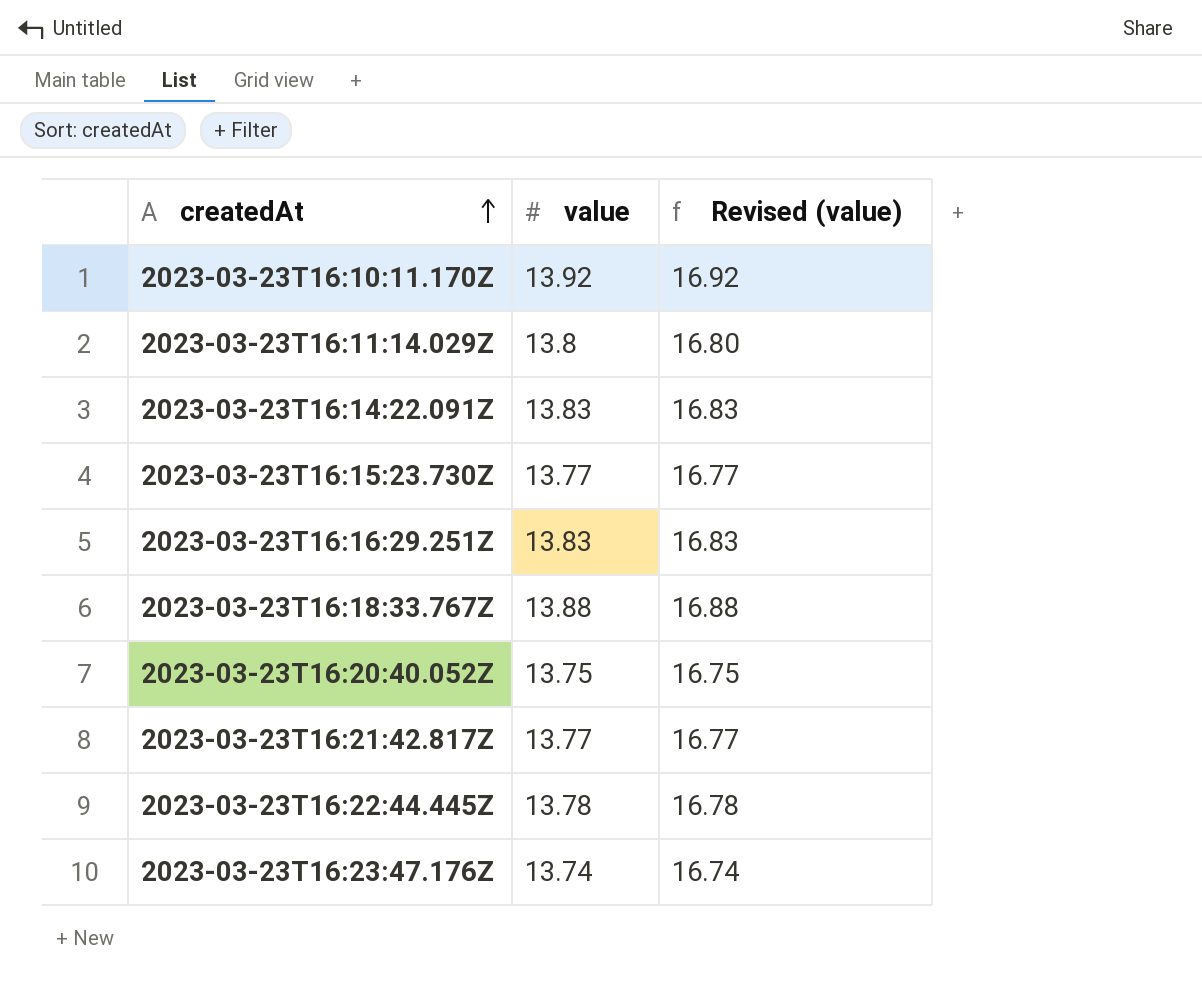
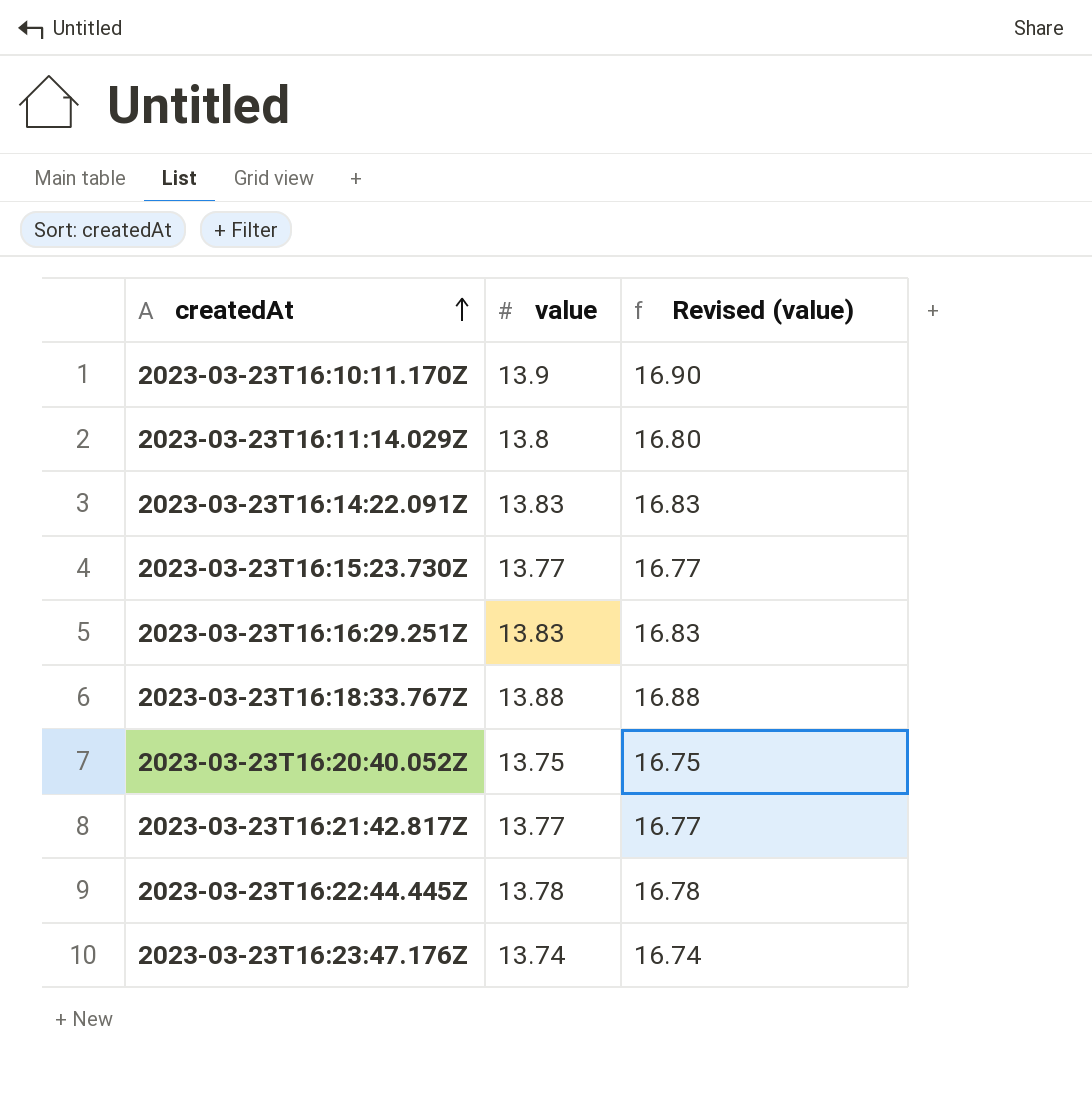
2023-03-23T16:10:11.170Z | value: 13.92 -> 13.9
2023-03-23T16:10:11.170Z | Revised (value): 16.92 -> 16.90

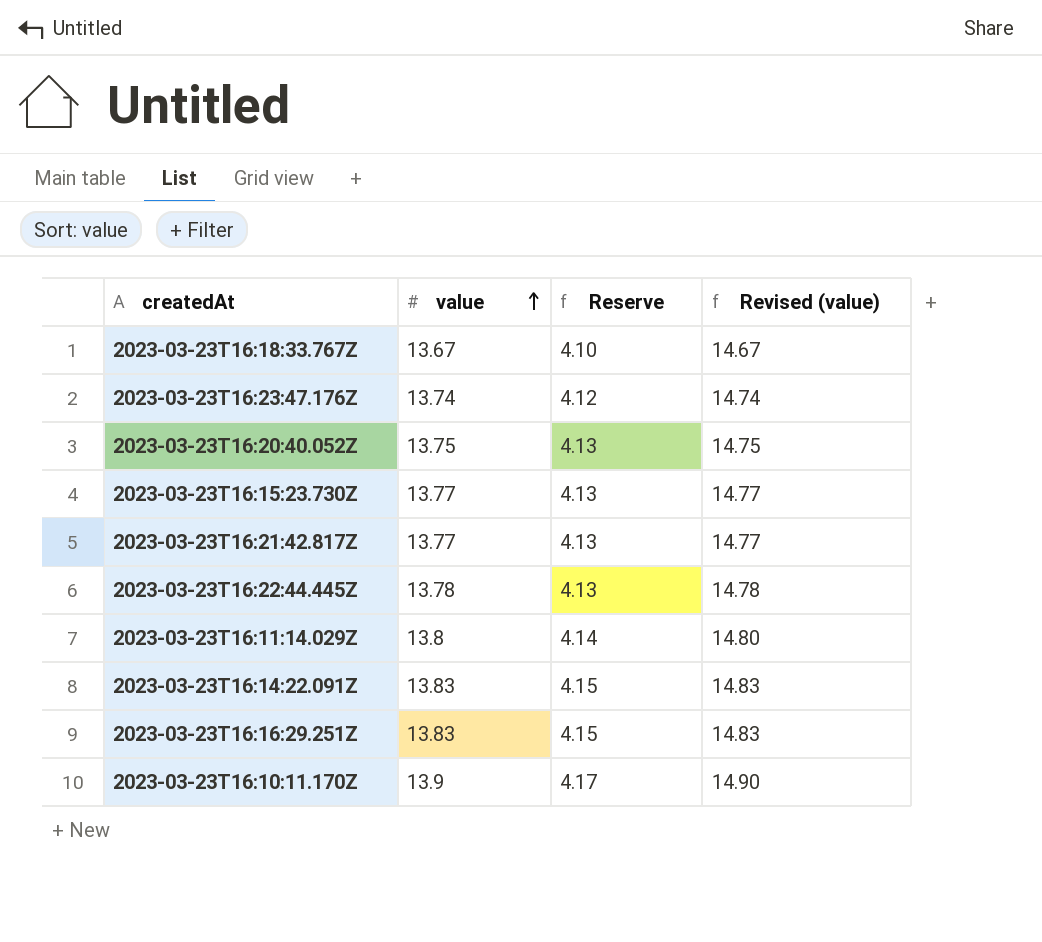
row order: createdAt ascending -> value ascending
column Reserve | formula: none -> [value] * 0.3
column Revised (value) | formula: [value] + 3 -> [value] + 1
2023-03-23T16:18:33.767Z | value: 13.88 -> 13.67

